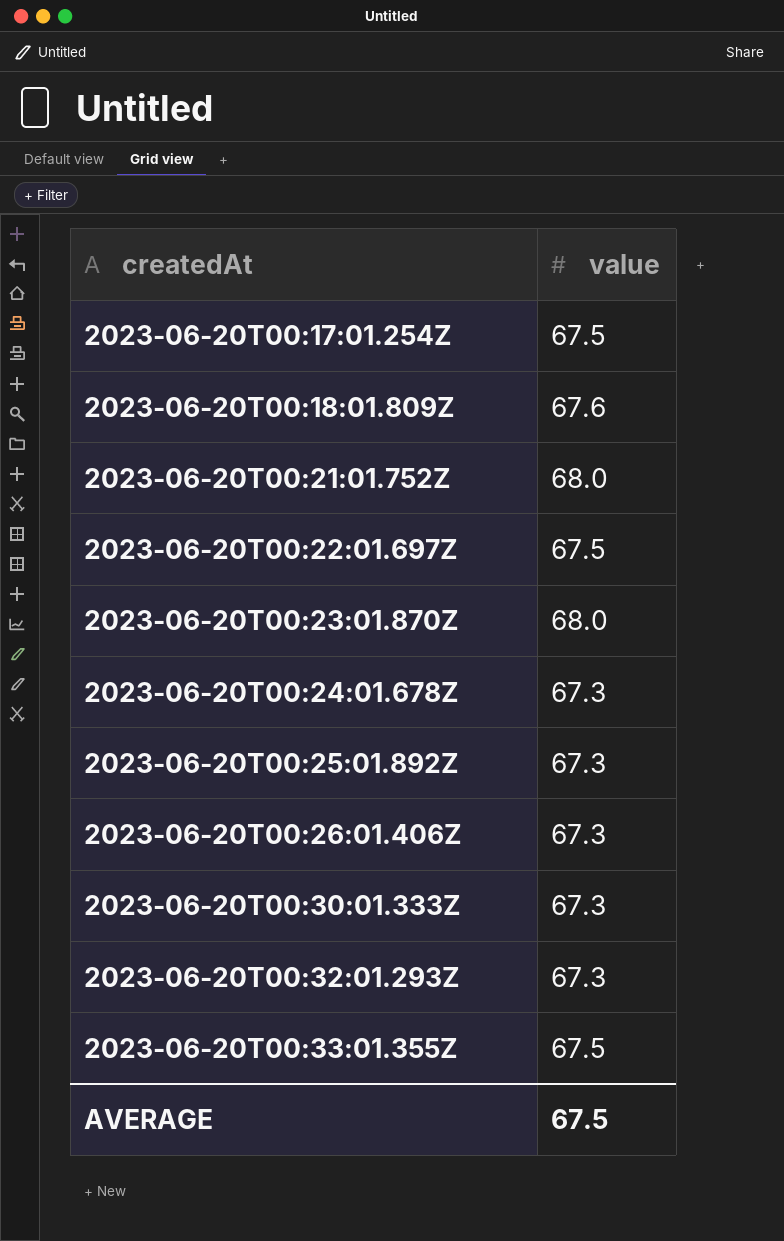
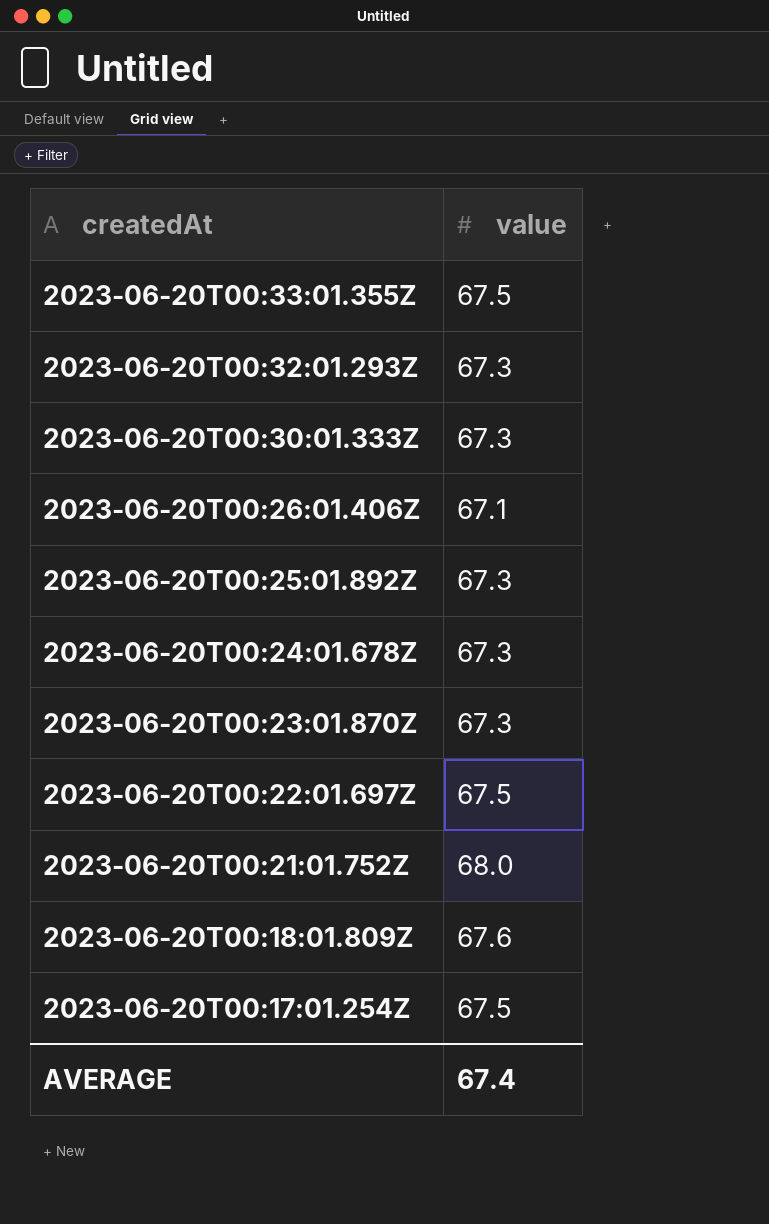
row order: createdAt ascending -> createdAt descending
2023-06-20T00:26:01.406Z | value: 67.3 -> 67.1
2023-06-20T00:23:01.870Z | value: 68.0 -> 67.3
AVERAGE | value: 67.5 -> 67.4

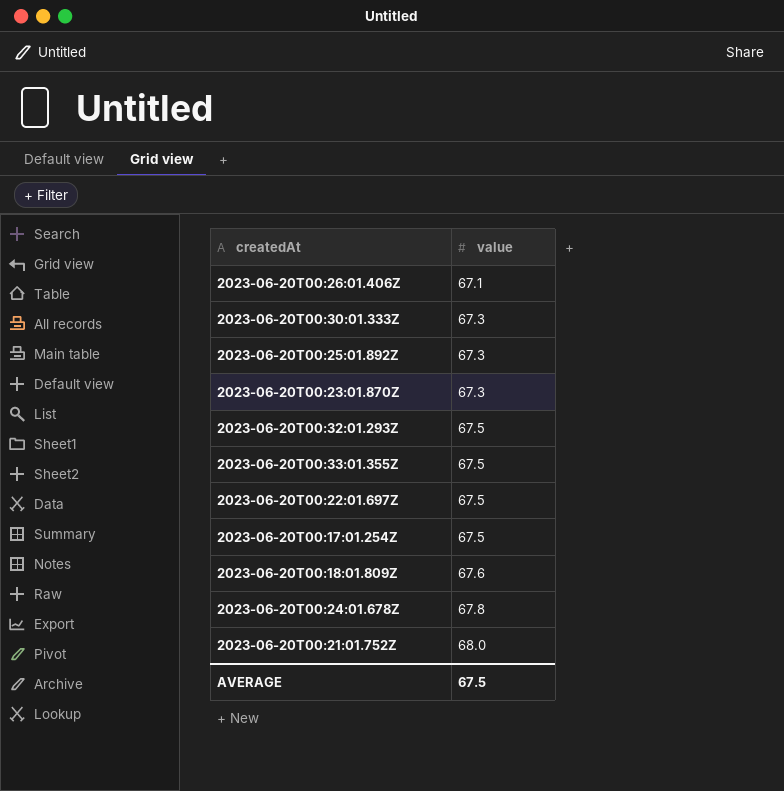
row order: createdAt descending -> value ascending
2023-06-20T00:32:01.293Z | value: 67.3 -> 67.5
2023-06-20T00:24:01.678Z | value: 67.3 -> 67.8
AVERAGE | value: 67.4 -> 67.5

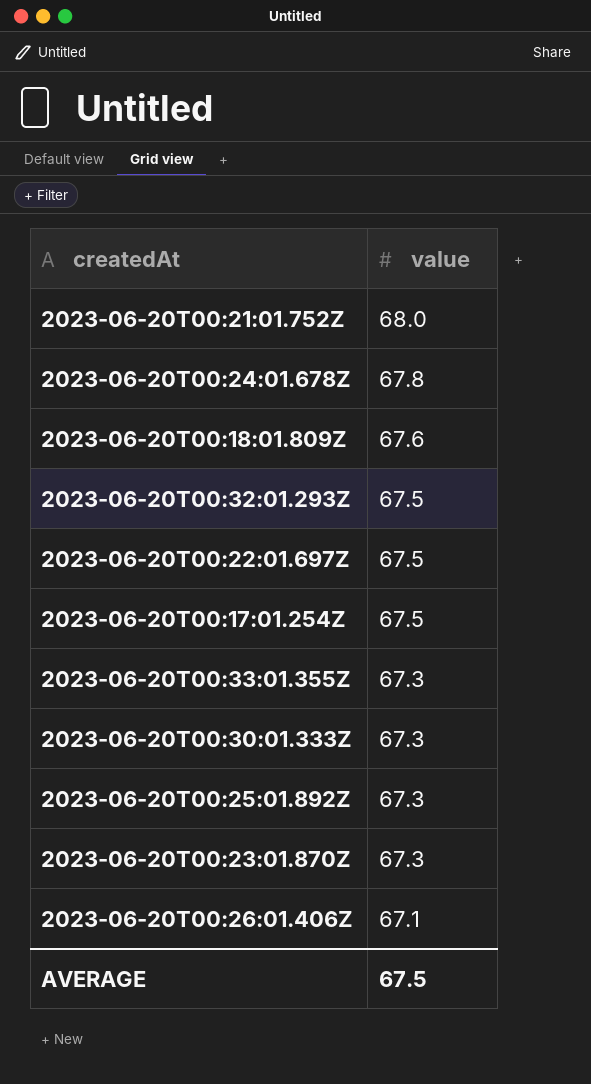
row order: value ascending -> value descending
2023-06-20T00:33:01.355Z | value: 67.5 -> 67.3

